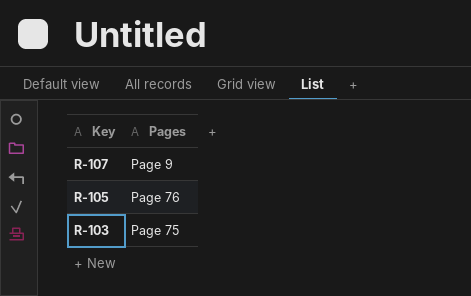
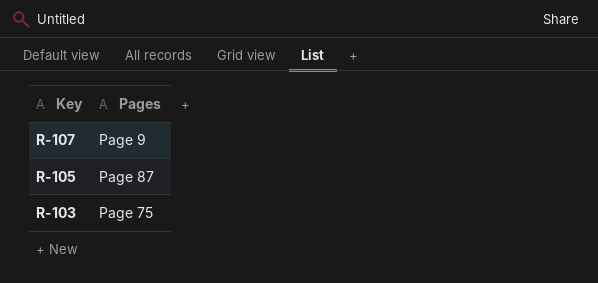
R-105 | Pages: Page 76 -> Page 87

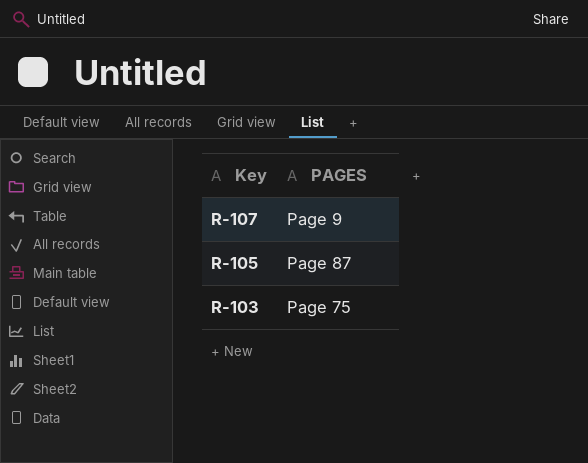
column name: Pages -> PAGES

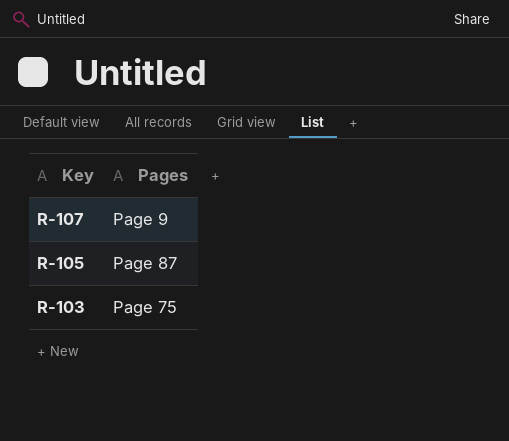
column name: PAGES -> Pages

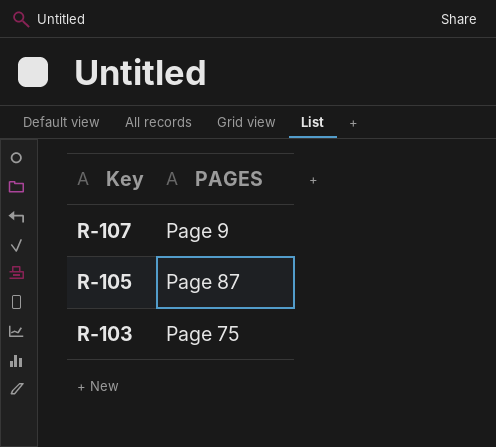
column name: Pages -> PAGES

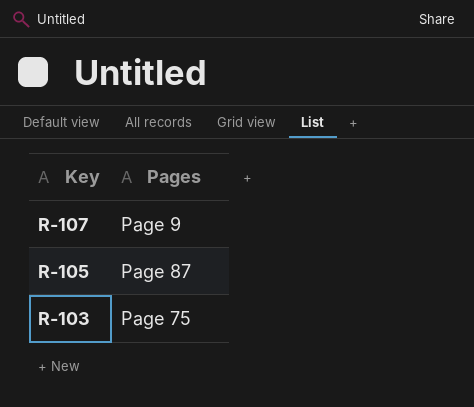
column name: PAGES -> Pages

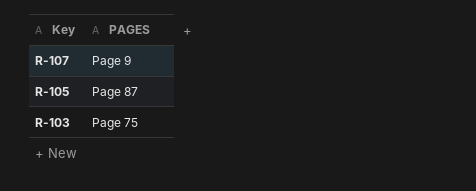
column name: Pages -> PAGES

